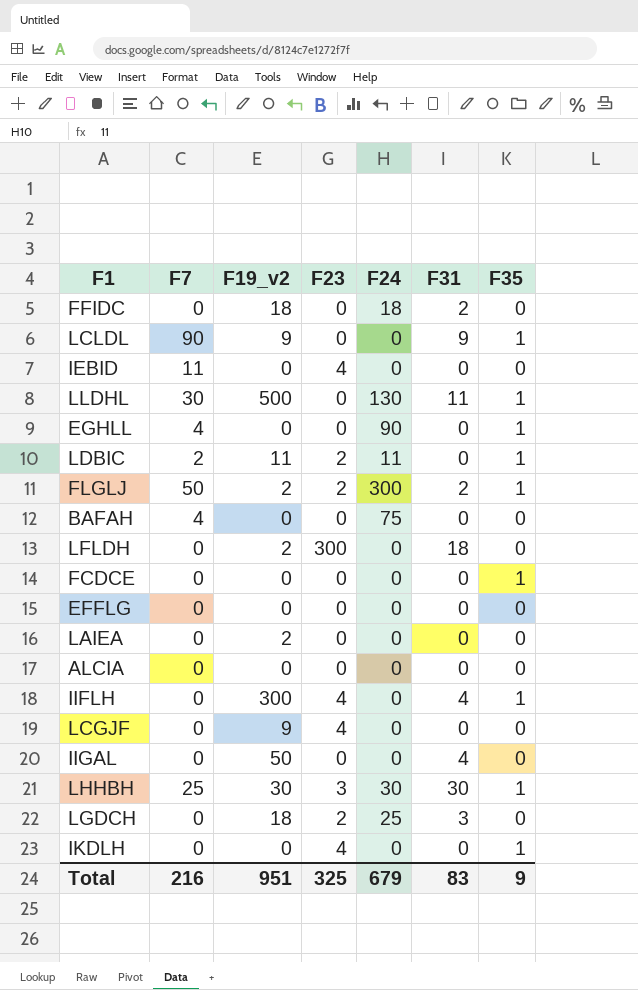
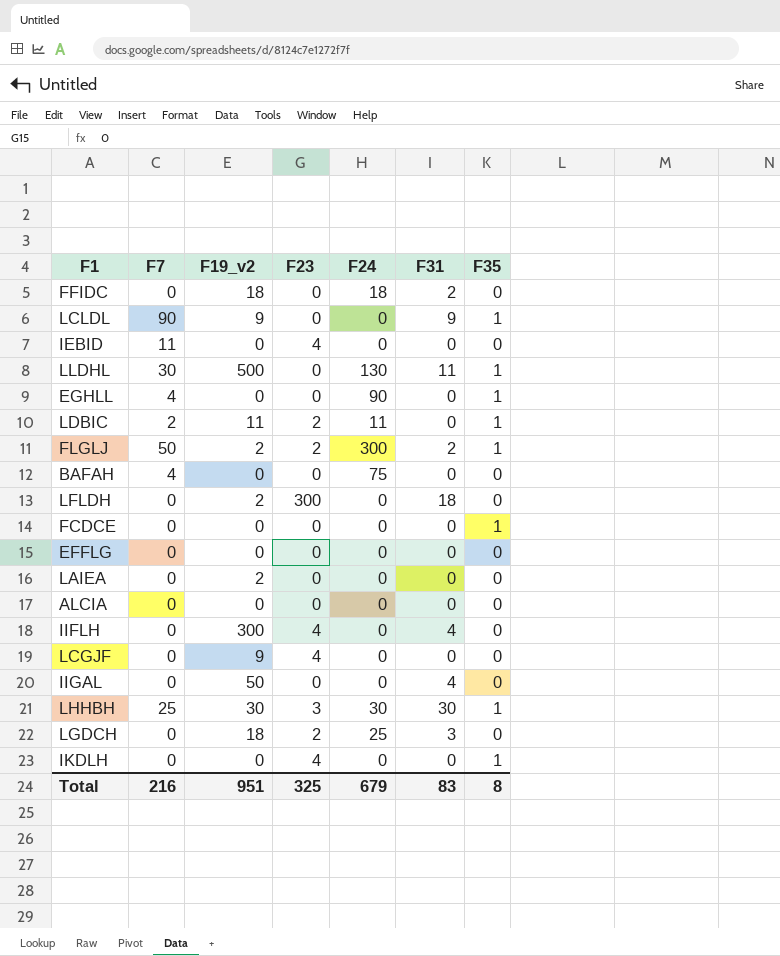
IIFLH | F35: 1 -> 0
Total | F35: 9 -> 8

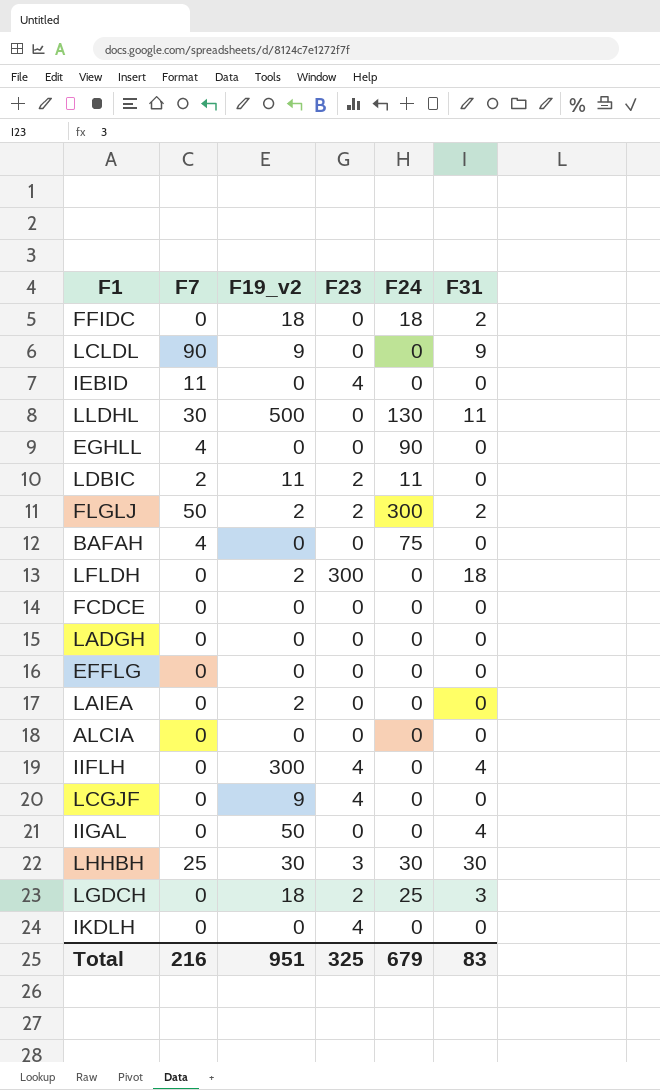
column F35 | position: 7 -> none
row LADGH: none -> 0 | 0 | 0 | 0 | 0

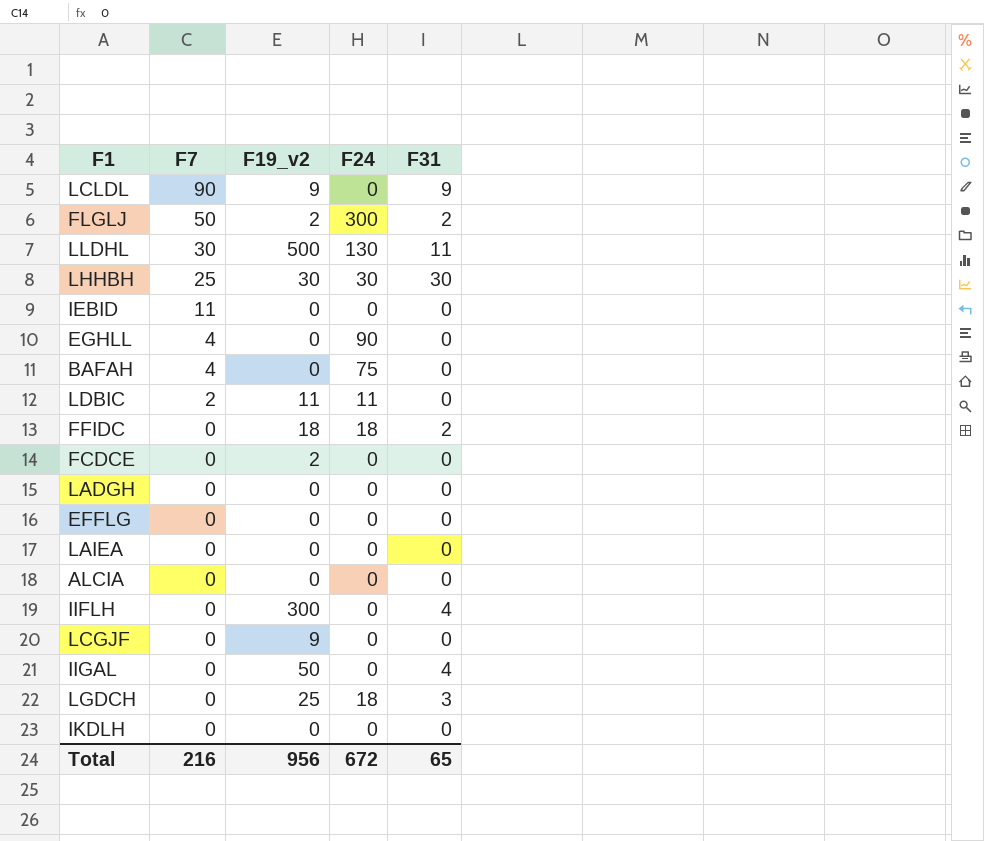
row order: none -> F7 descending
column F23 | position: 4 -> none
row LFLDH: 0 | 2 | 300 | 0 | 18 -> none
FCDCE | F19_v2: 0 -> 2
LAIEA | F19_v2: 2 -> 0
LGDCH | F19_v2: 18 -> 25
LGDCH | F24: 25 -> 18
Total | F19_v2: 951 -> 956
Total | F24: 679 -> 672
Total | F31: 83 -> 65

